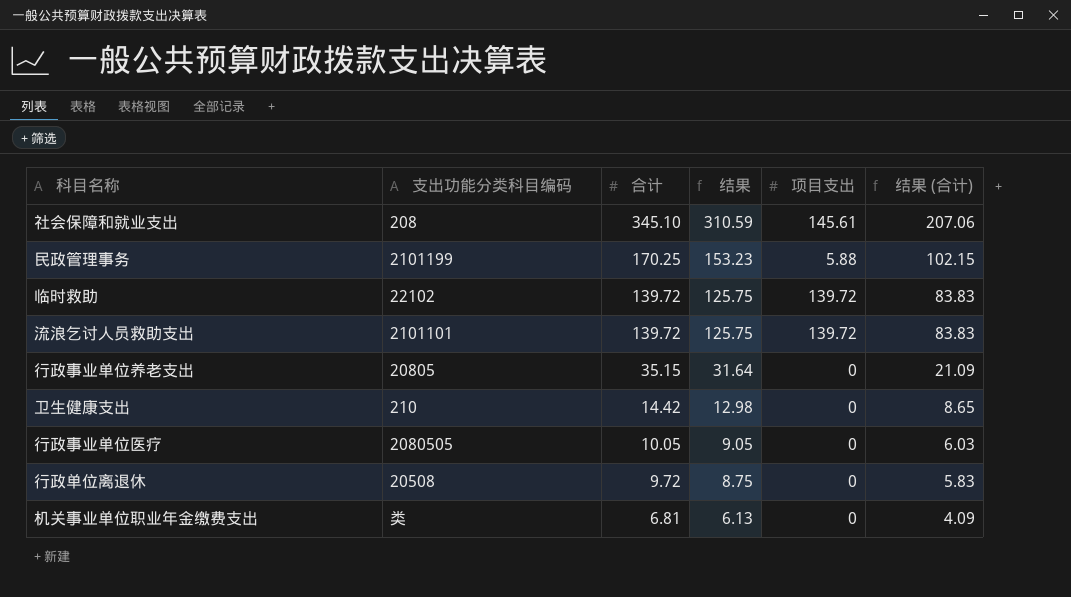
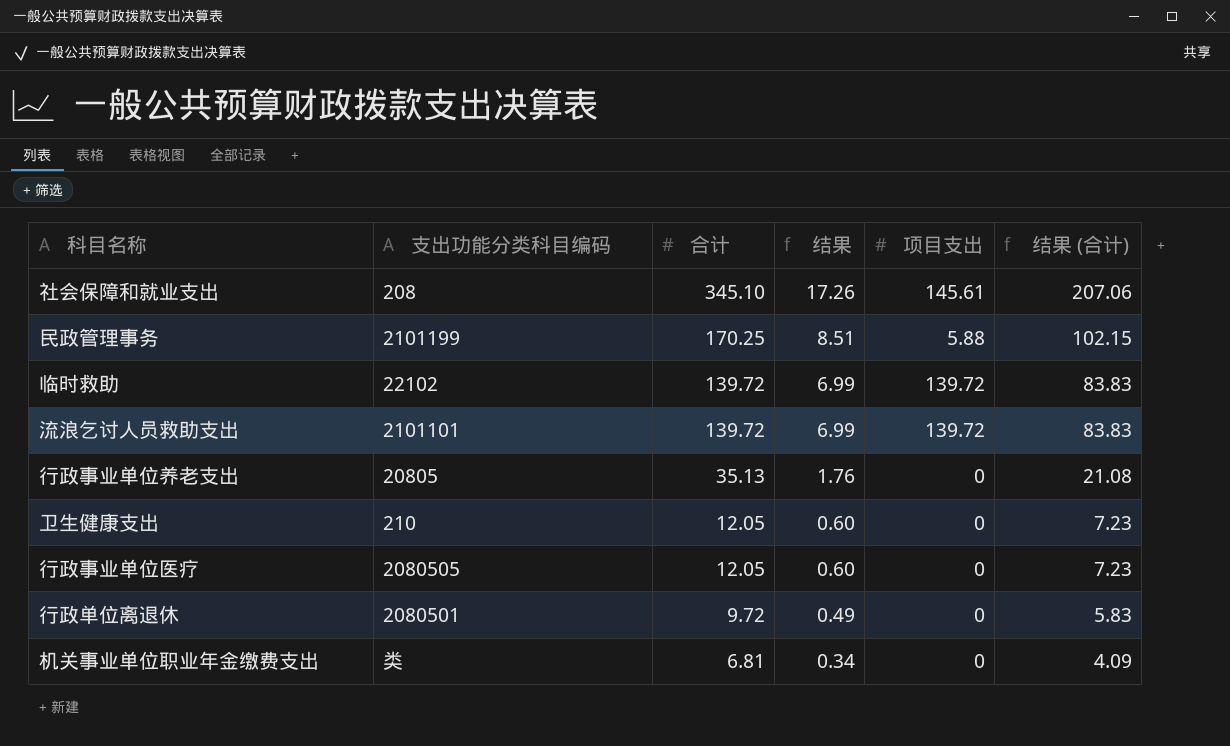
column 结果 | formula: [合计] * 0.9 -> [合计] * 0.05
行政事业单位养老支出 | 合计: 35.15 -> 35.13
行政事业单位养老支出 | 结果 (合计): 21.09 -> 21.08
卫生健康支出 | 合计: 14.42 -> 12.05
卫生健康支出 | 结果 (合计): 8.65 -> 7.23
行政事业单位医疗 | 合计: 10.05 -> 12.05
行政事业单位医疗 | 结果 (合计): 6.03 -> 7.23
行政单位离退休 | 支出功能分类科目编码: 20508 -> 2080501

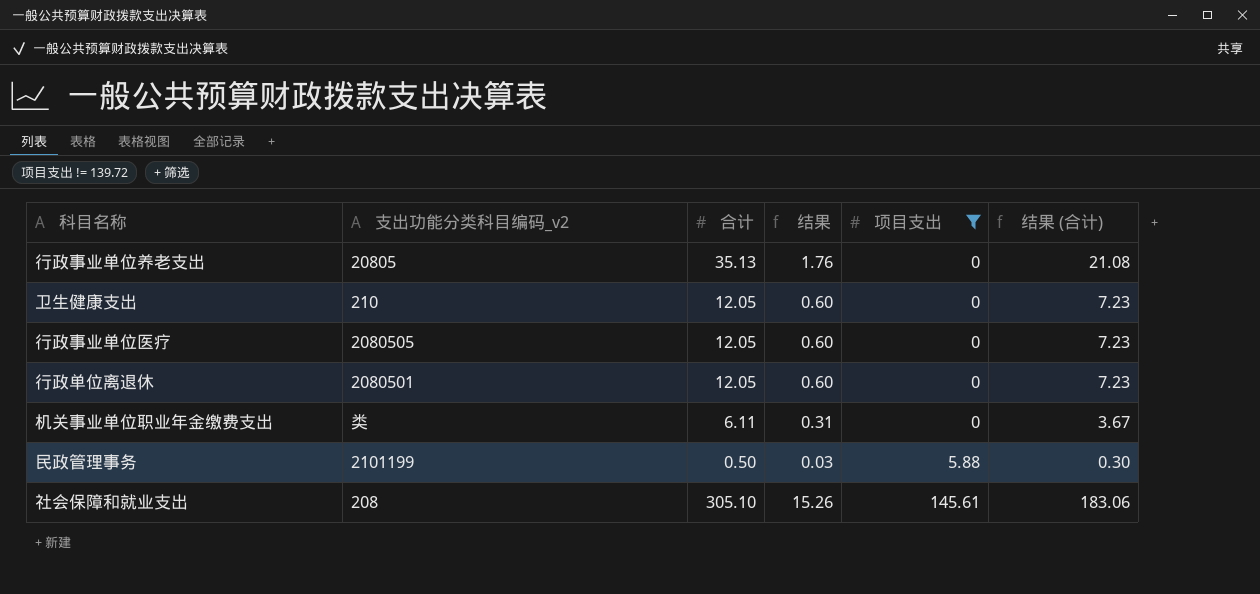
filter: none -> 项目支出 != 139.72
row order: 合计 descending -> 项目支出 ascending
column name: 支出功能分类科目编码 -> 支出功能分类科目编码_v2
行政单位离退休 | 合计: 9.72 -> 12.05
行政单位离退休 | 结果: 0.49 -> 0.60
行政单位离退休 | 结果 (合计): 5.83 -> 7.23
机关事业单位职业年金缴费支出 | 合计: 6.81 -> 6.11
机关事业单位职业年金缴费支出 | 结果: 0.34 -> 0.31
机关事业单位职业年金缴费支出 | 结果 (合计): 4.09 -> 3.67
民政管理事务 | 合计: 170.25 -> 0.50
民政管理事务 | 结果: 8.51 -> 0.03
民政管理事务 | 结果 (合计): 102.15 -> 0.30
社会保障和就业支出 | 合计: 345.10 -> 305.10
社会保障和就业支出 | 结果: 17.26 -> 15.26
社会保障和就业支出 | 结果 (合计): 207.06 -> 183.06

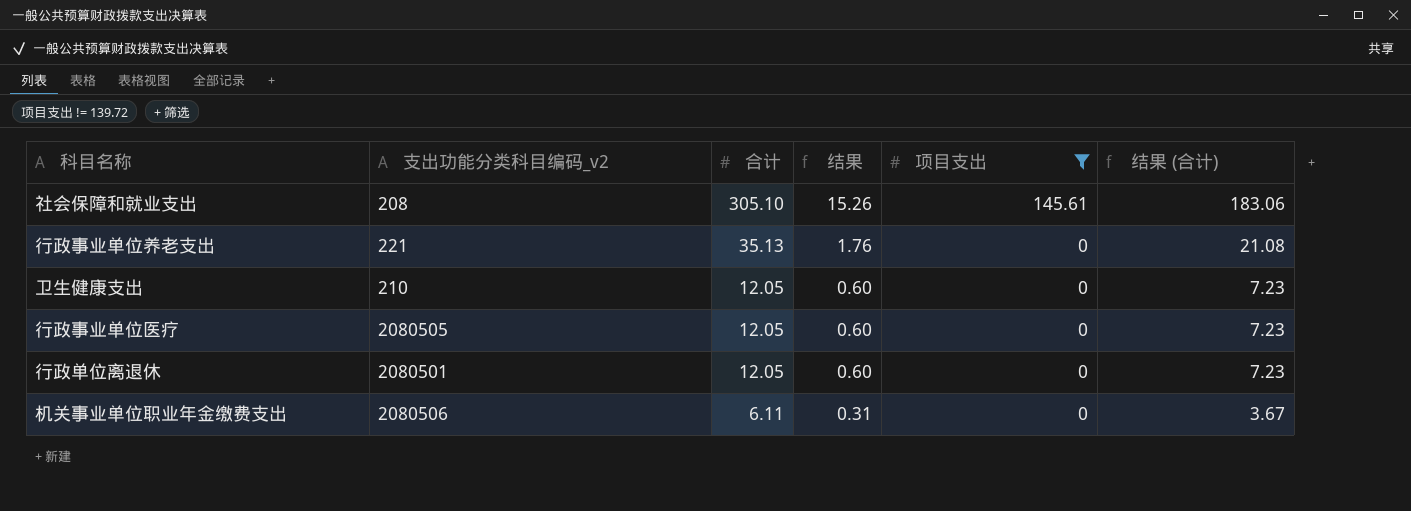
row order: 项目支出 ascending -> 合计 descending
row 民政管理事务: 2101199 | 0.50 | 0.03 | 5.88 | 0.30 -> none
行政事业单位养老支出 | 支出功能分类科目编码_v2: 20805 -> 221
机关事业单位职业年金缴费支出 | 支出功能分类科目编码_v2: 类 -> 2080506

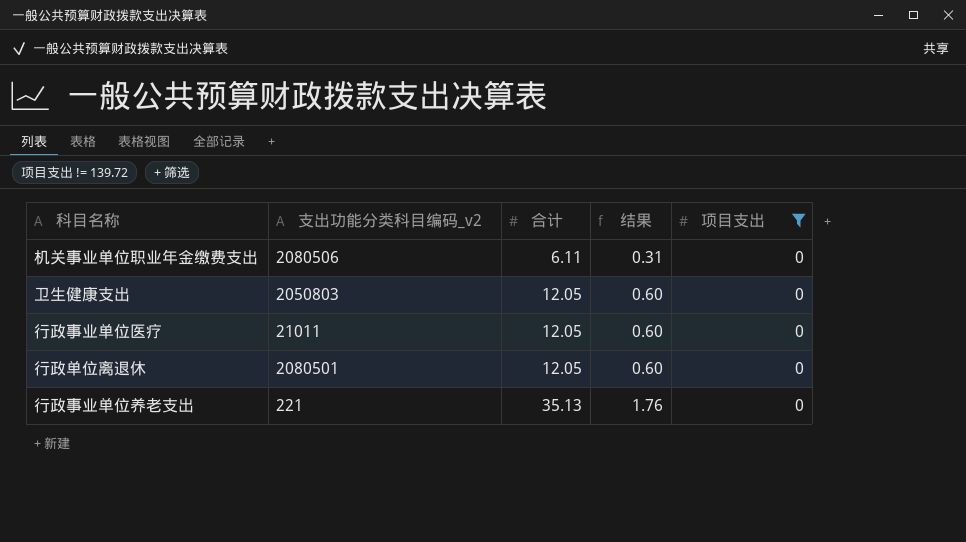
row order: 合计 descending -> 合计 ascending
column 结果 (合计) | formula: [合计] * 0.6 -> none
row 社会保障和就业支出: 208 | 305.10 | 15.26 | 145.61 | 183.06 -> none
卫生健康支出 | 支出功能分类科目编码_v2: 210 -> 2050803
行政事业单位医疗 | 支出功能分类科目编码_v2: 2080505 -> 21011

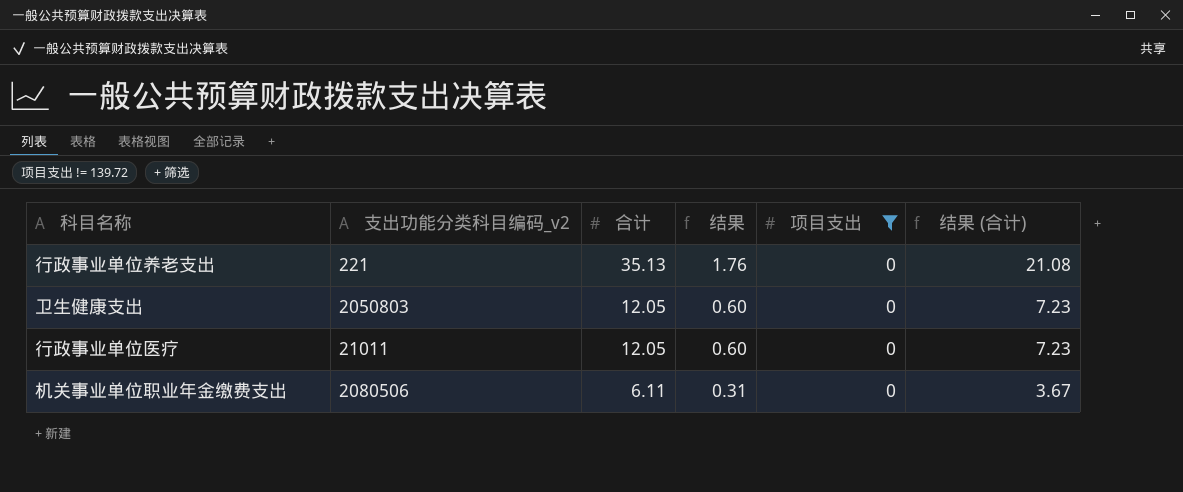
row order: 合计 ascending -> 合计 descending
column 结果 (合计) | formula: none -> [合计] * 0.6
row 行政单位离退休: 2080501 | 12.05 | 0.60 | 0 -> none

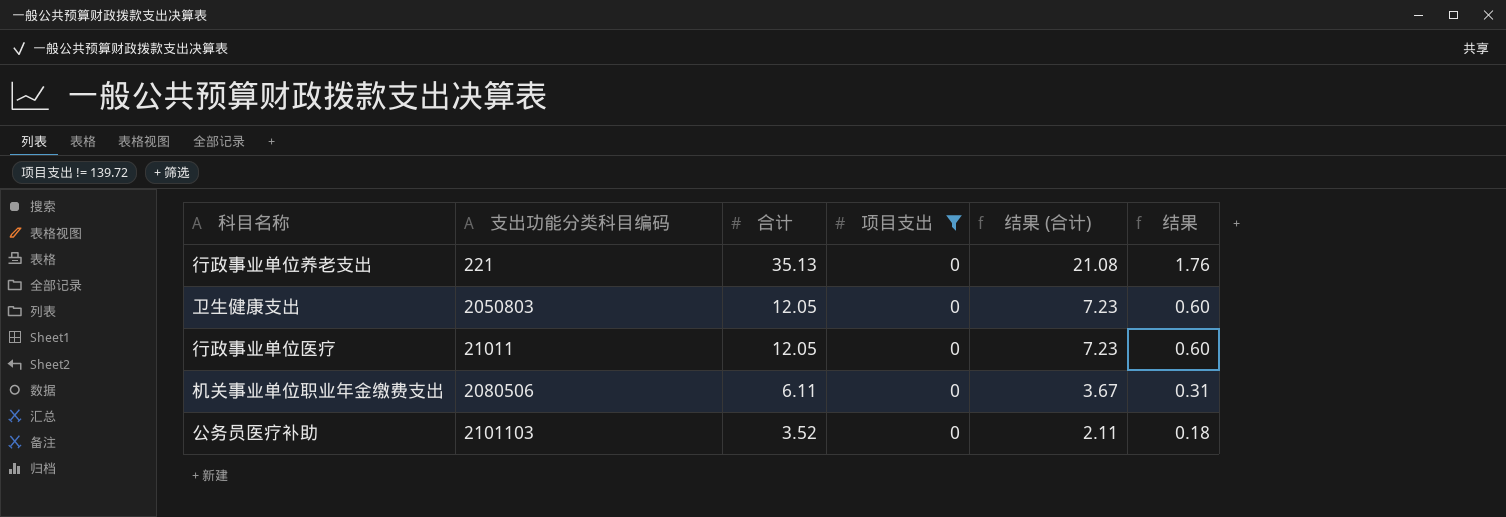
column name: 支出功能分类科目编码_v2 -> 支出功能分类科目编码
column 结果 | position: 4 -> 6
row 公务员医疗补助: none -> 2101103 | 3.52 | 0 | 2.11 | 0.18

